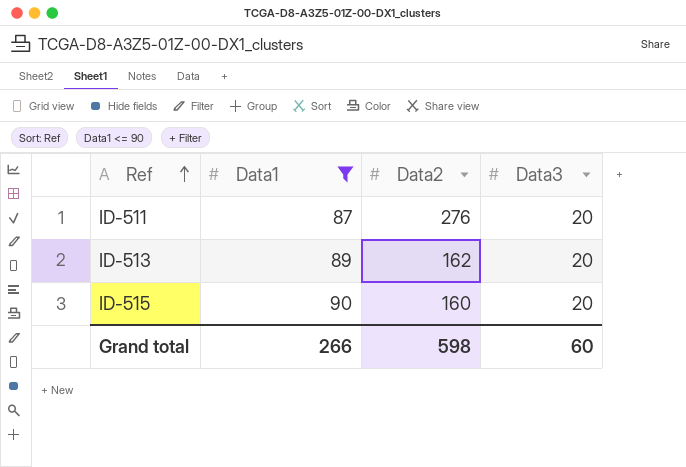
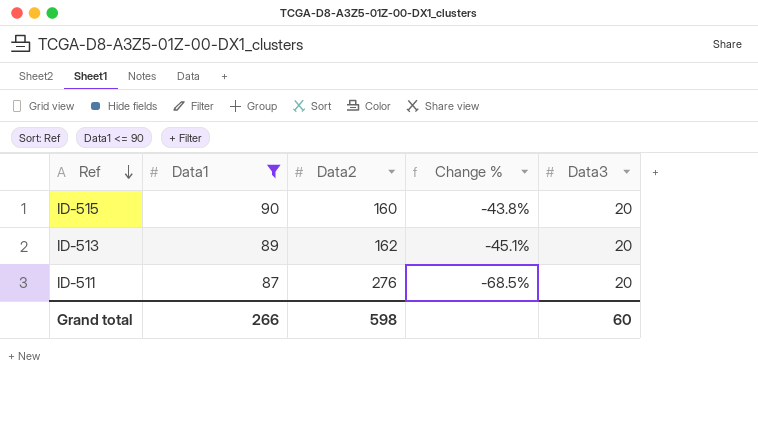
row order: Ref ascending -> Ref descending
column Change % | formula: none -> ([Data1] - [Data2]) / [Data2]

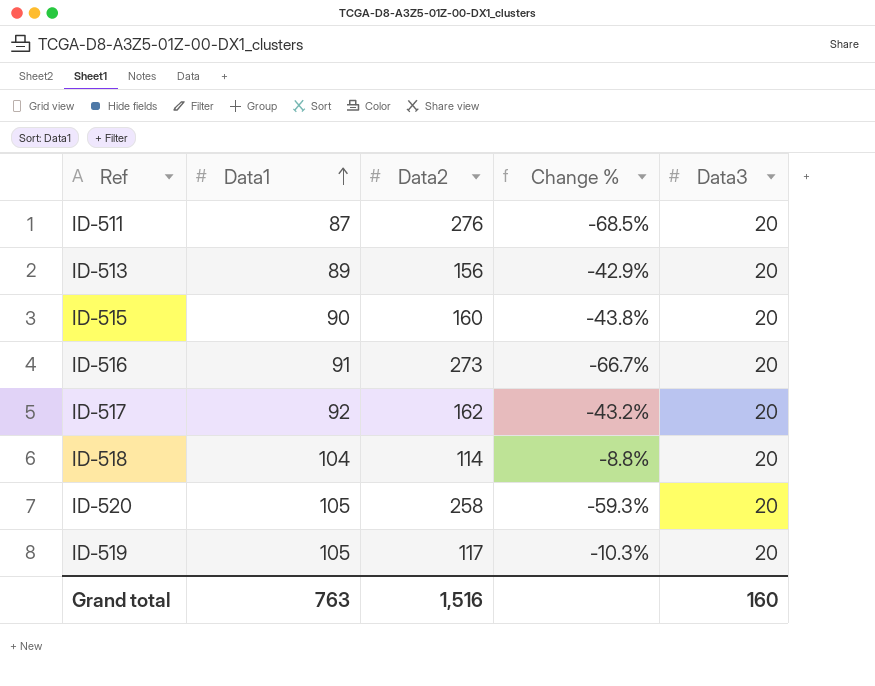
filter: Data1 <= 90 -> none
row order: Ref descending -> Data1 ascending
ID-513 | Data2: 162 -> 156
ID-513 | Change %: -45.1% -> -42.9%
Grand total | Data1: 266 -> 763
Grand total | Data2: 598 -> 1,516
Grand total | Data3: 60 -> 160

